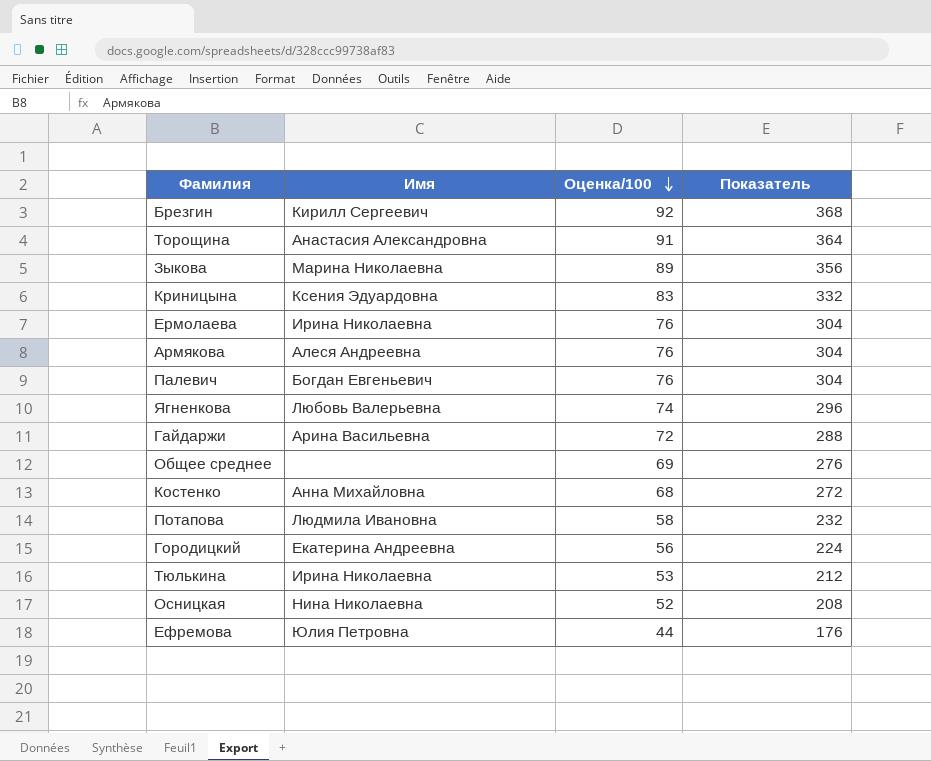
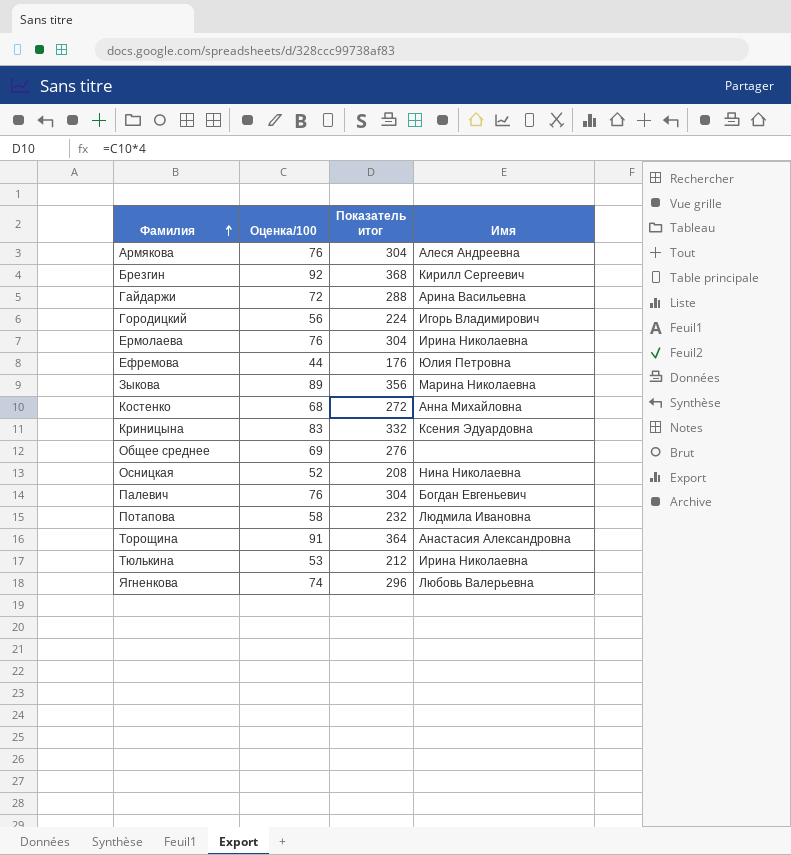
row order: Оценка/100 descending -> Фамилия ascending
column name: Показатель -> Показатель итог
column Имя | position: 2 -> 4
Городицкий | Имя: Екатерина Андреевна -> Игорь Владимирович

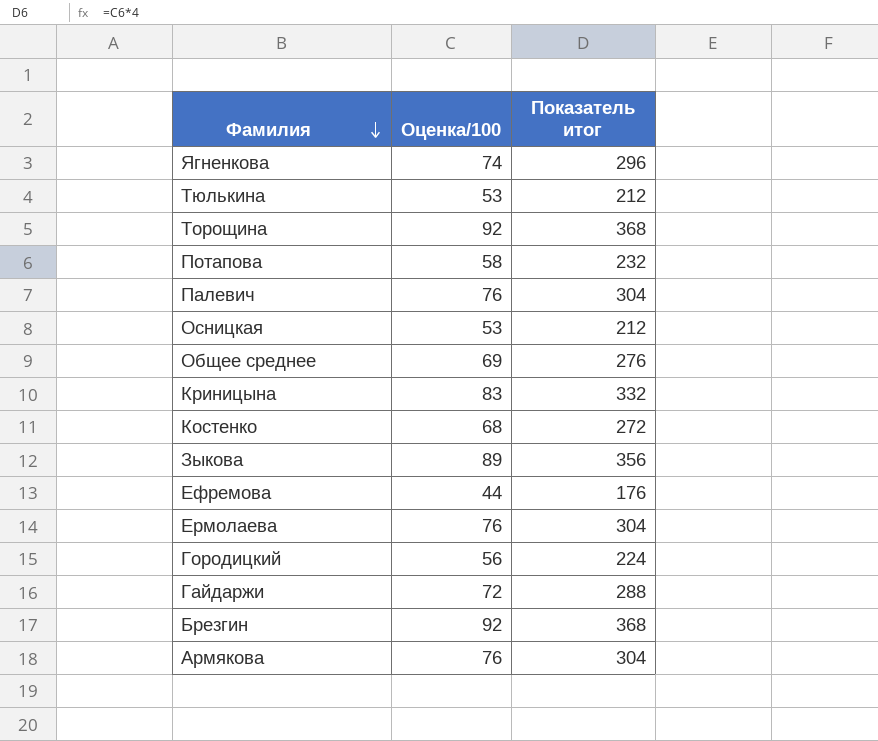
row order: Фамилия ascending -> Фамилия descending
column Имя | position: 4 -> none
Торощина | Оценка/100: 91 -> 92
Торощина | Показатель итог: 364 -> 368
Осницкая | Оценка/100: 52 -> 53
Осницкая | Показатель итог: 208 -> 212

